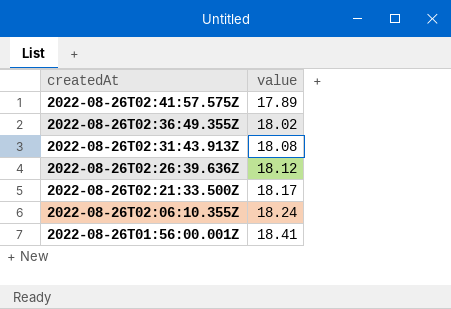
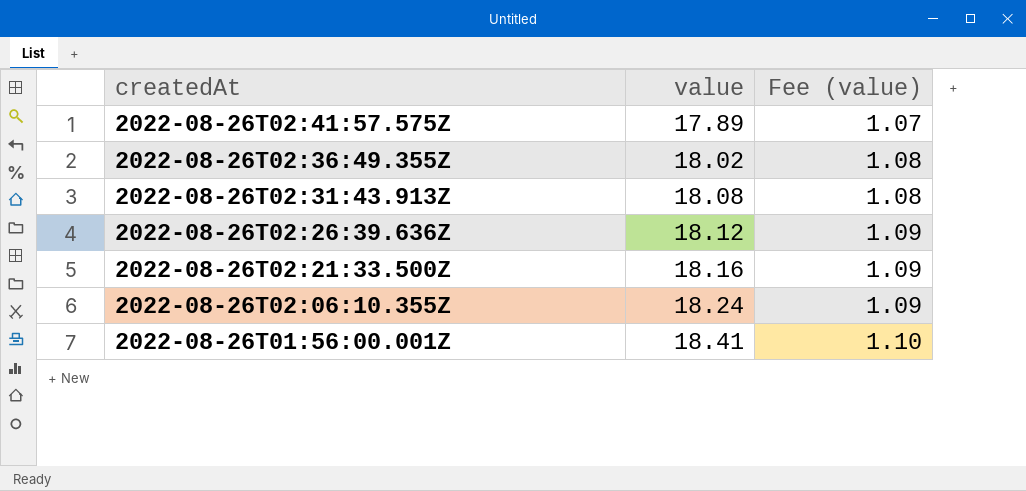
column Fee (value) | formula: none -> [value] * 0.06
2022-08-26T02:21:33.500Z | value: 18.17 -> 18.16

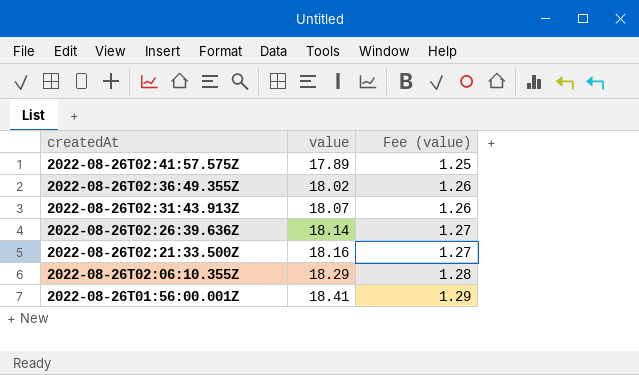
column Fee (value) | formula: [value] * 0.06 -> [value] * 0.07
2022-08-26T02:31:43.913Z | value: 18.08 -> 18.07
2022-08-26T02:26:39.636Z | value: 18.12 -> 18.14
2022-08-26T02:06:10.355Z | value: 18.24 -> 18.29

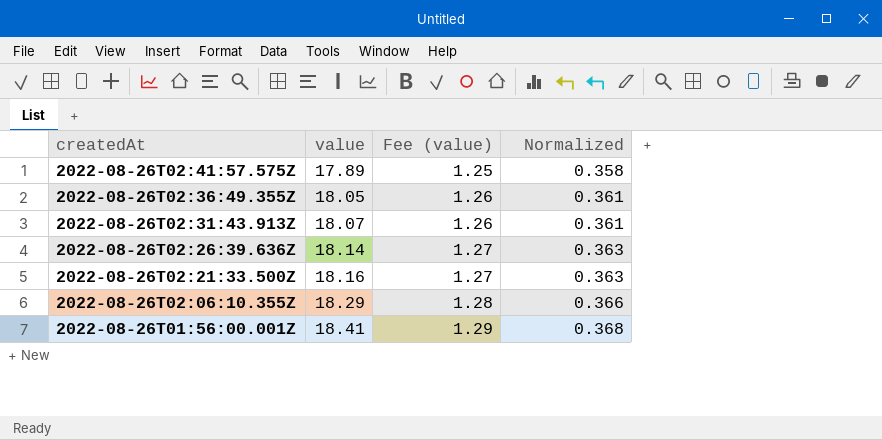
column Normalized | formula: none -> [value] * 0.02
2022-08-26T02:36:49.355Z | value: 18.02 -> 18.05

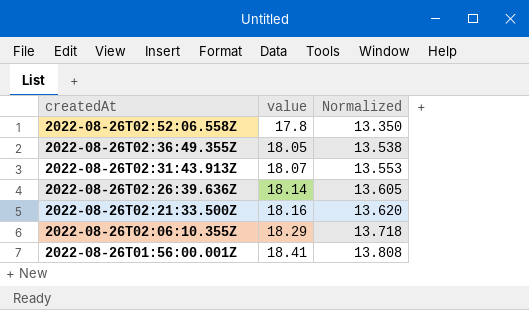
column Fee (value) | formula: [value] * 0.07 -> none
column Normalized | formula: [value] * 0.02 -> [value] * 0.75
row 2022-08-26T02:41:57.575Z: 17.89 | 1.25 | 0.358 -> none
row 2022-08-26T02:52:06.558Z: none -> 17.8 | 13.350

